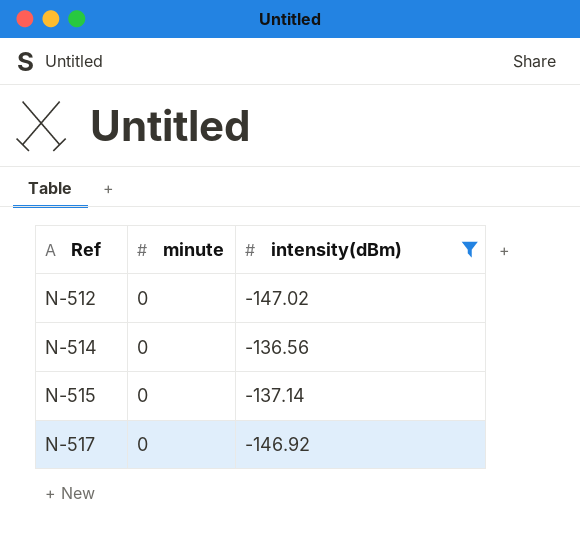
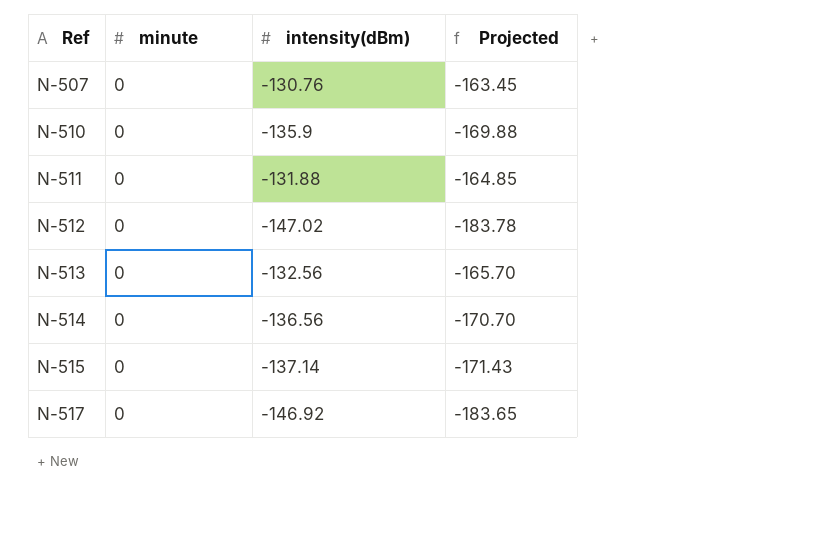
filter: intensity(dBm) <= -136.56 -> none
column Projected | formula: none -> [intensity(dBm)] * 1.25

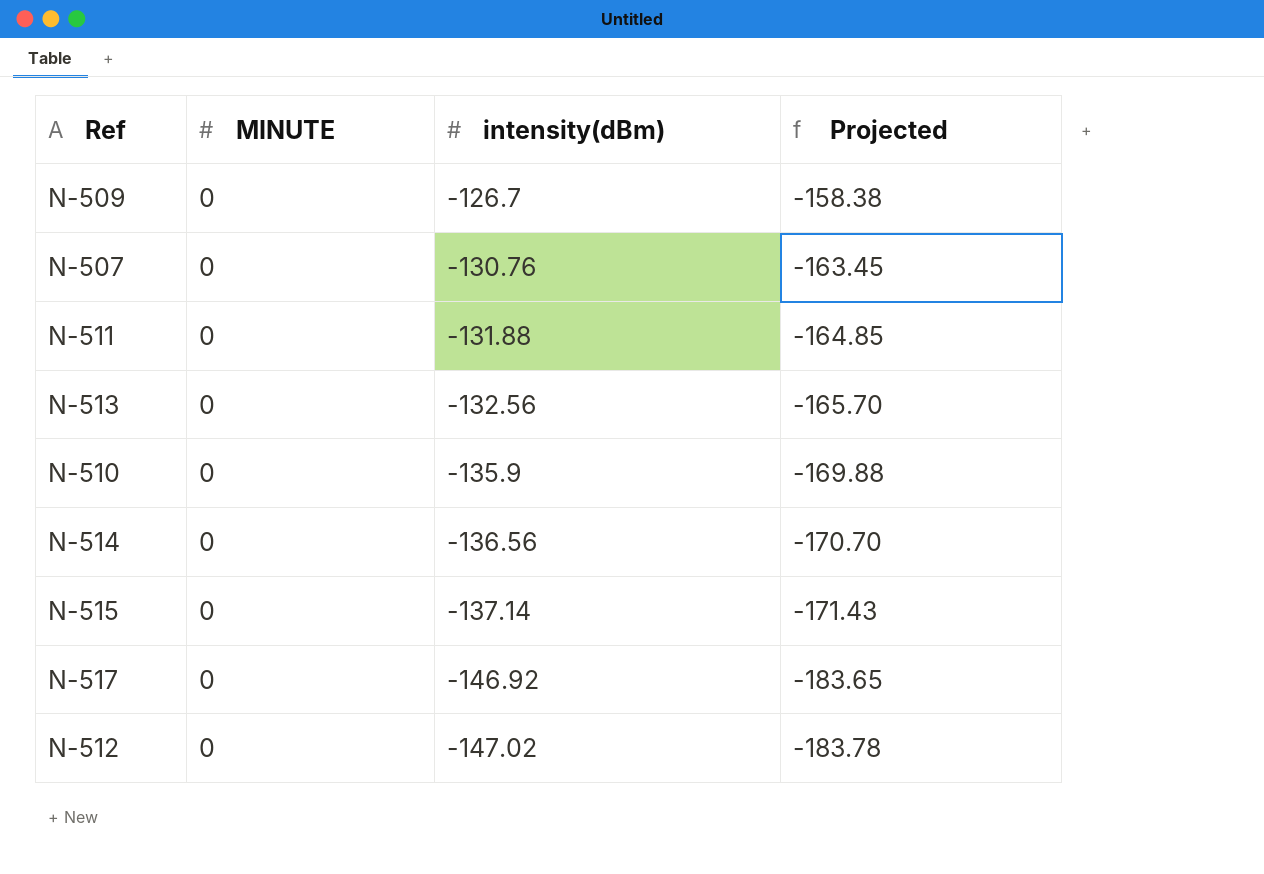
row order: Ref ascending -> intensity(dBm) descending
column name: minute -> MINUTE
row N-509: none -> 0 | -126.7 | -158.38

